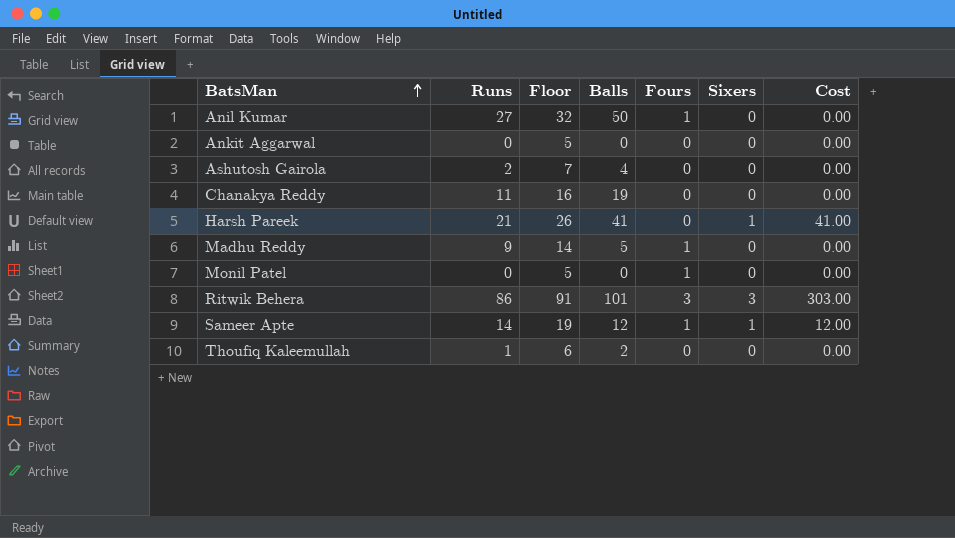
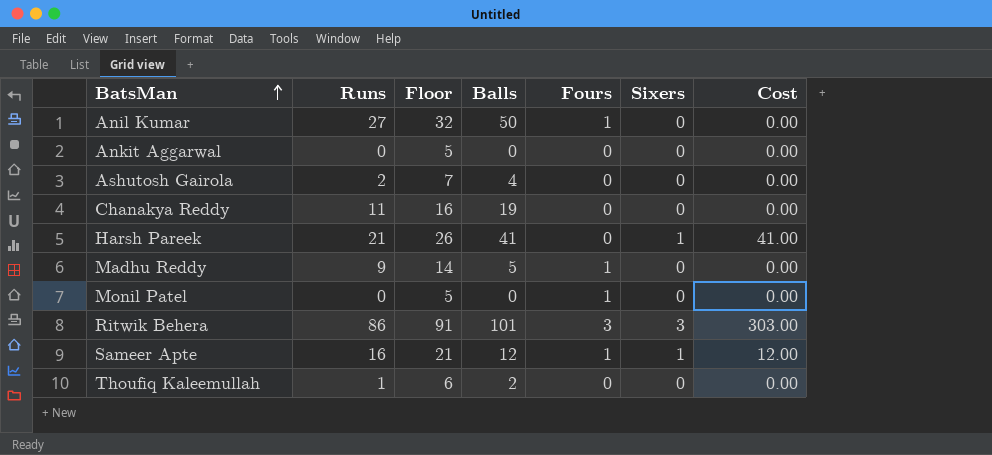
Sameer Apte | Runs: 14 -> 16
Sameer Apte | Floor: 19 -> 21

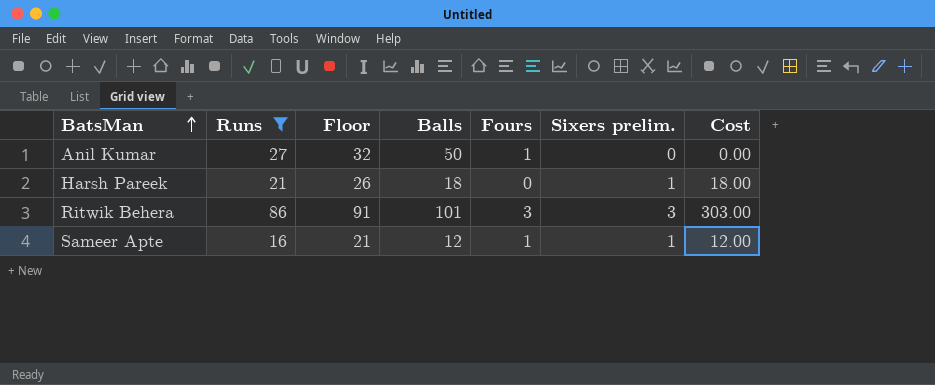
filter: none -> Runs >= 16
column name: Sixers -> Sixers prelim.
Harsh Pareek | Balls: 41 -> 18
Harsh Pareek | Cost: 41.00 -> 18.00

